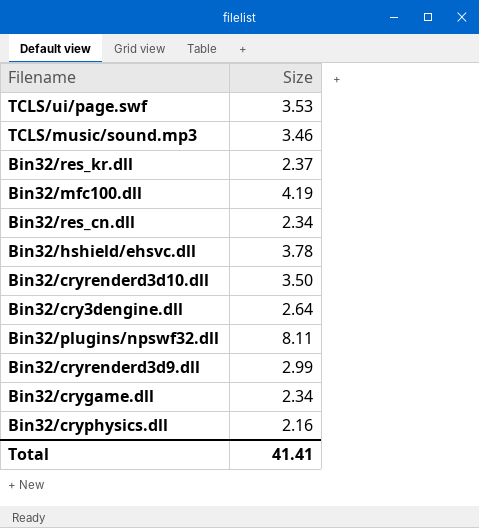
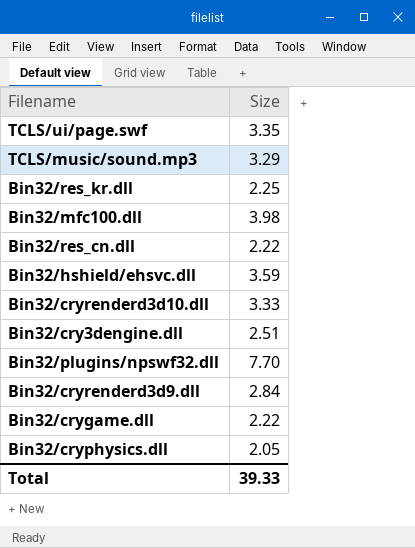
TCLS/ui/page.swf | Size: 3.53 -> 3.35
TCLS/music/sound.mp3 | Size: 3.46 -> 3.29
Bin32/res_kr.dll | Size: 2.37 -> 2.25
Bin32/mfc100.dll | Size: 4.19 -> 3.98
Bin32/res_cn.dll | Size: 2.34 -> 2.22
Bin32/hshield/ehsvc.dll | Size: 3.78 -> 3.59
Bin32/cryrenderd3d10.dll | Size: 3.50 -> 3.33
Bin32/cry3dengine.dll | Size: 2.64 -> 2.51
Bin32/plugins/npswf32.dll | Size: 8.11 -> 7.70
Bin32/cryrenderd3d9.dll | Size: 2.99 -> 2.84
Bin32/crygame.dll | Size: 2.34 -> 2.22
Bin32/cryphysics.dll | Size: 2.16 -> 2.05
Total | Size: 41.41 -> 39.33

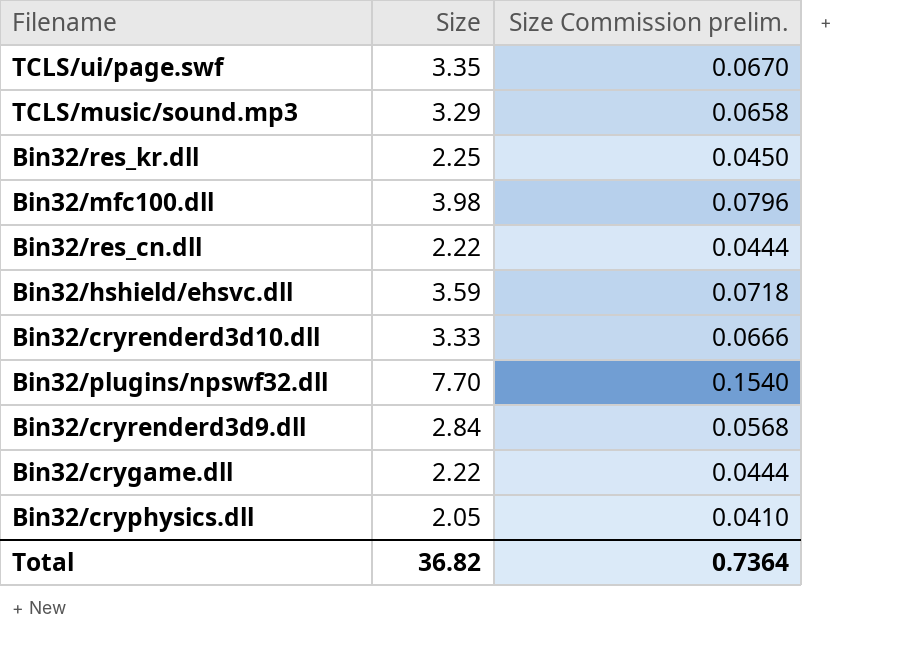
column Size Commission prelim. | formula: none -> [Size] * 0.02
row Bin32/cry3dengine.dll: 2.51 -> none
Total | Size: 39.33 -> 36.82

